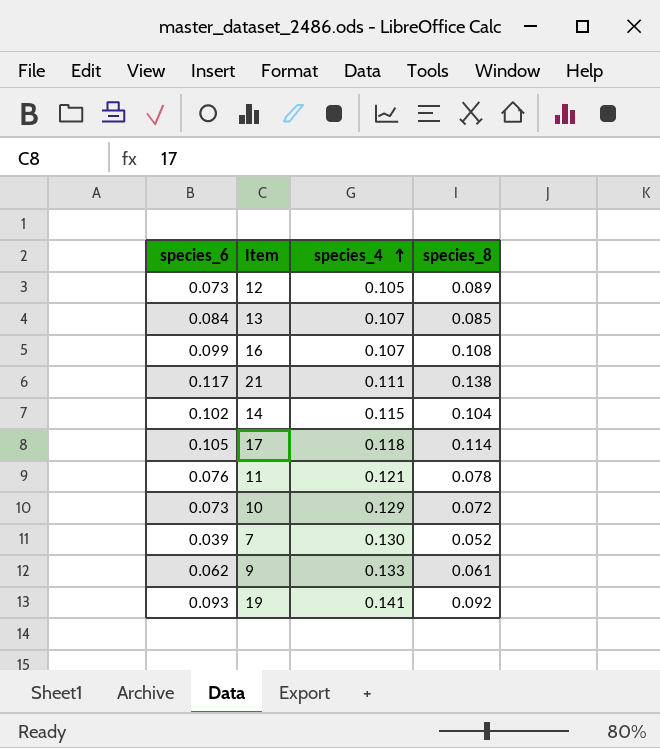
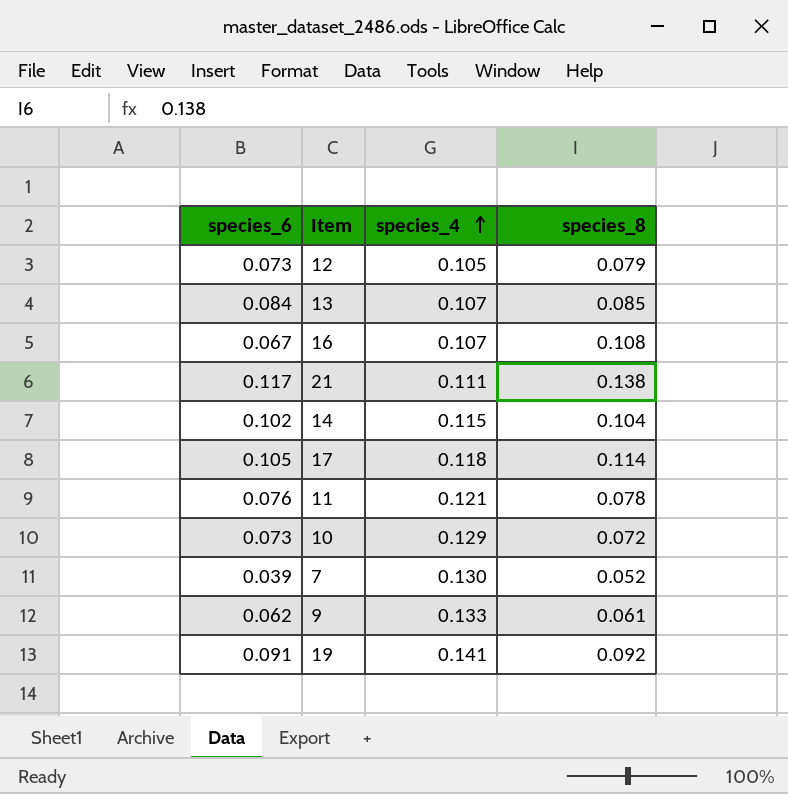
12 | species_8: 0.089 -> 0.079
16 | species_6: 0.099 -> 0.067
19 | species_6: 0.093 -> 0.091

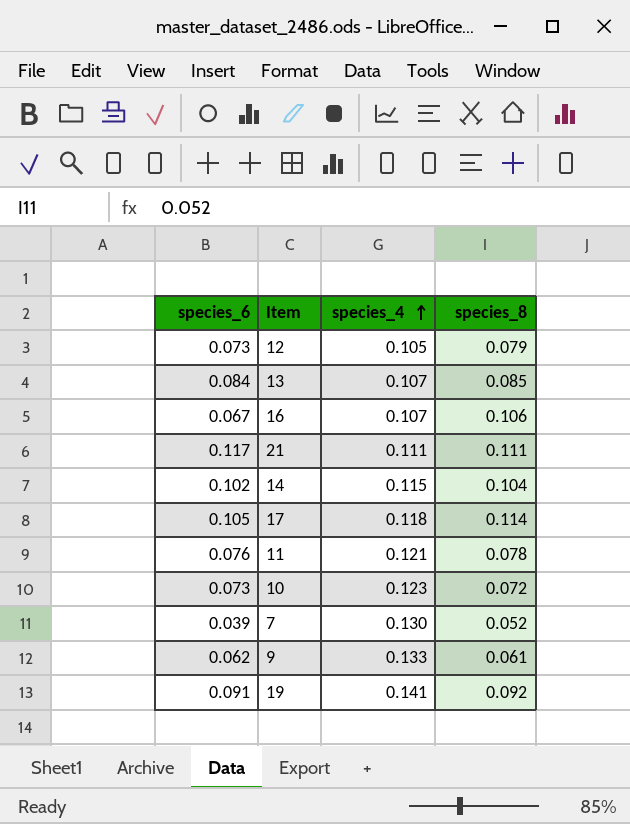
16 | species_8: 0.108 -> 0.106
21 | species_8: 0.138 -> 0.111
10 | species_4: 0.129 -> 0.123

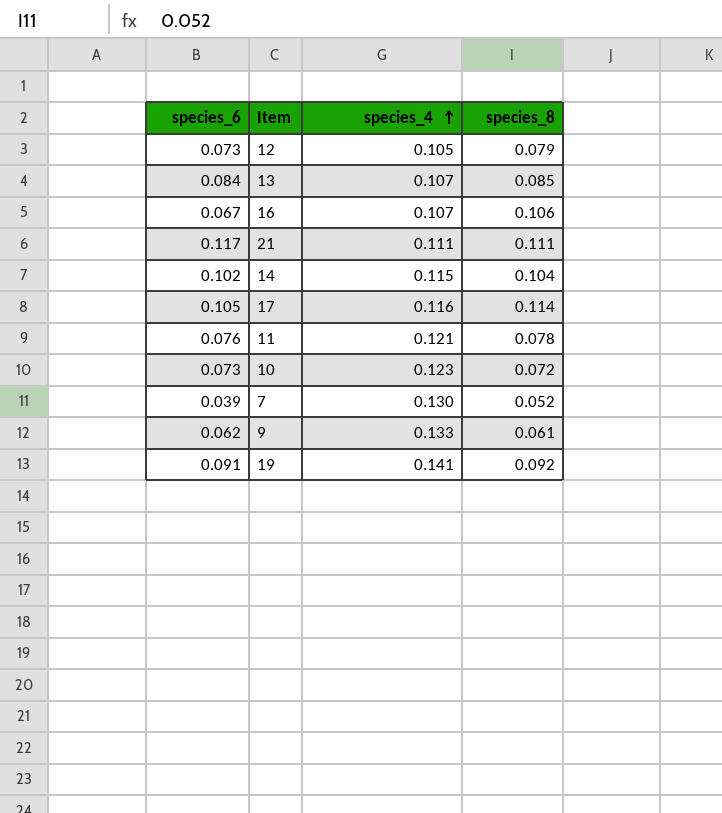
17 | species_4: 0.118 -> 0.116

